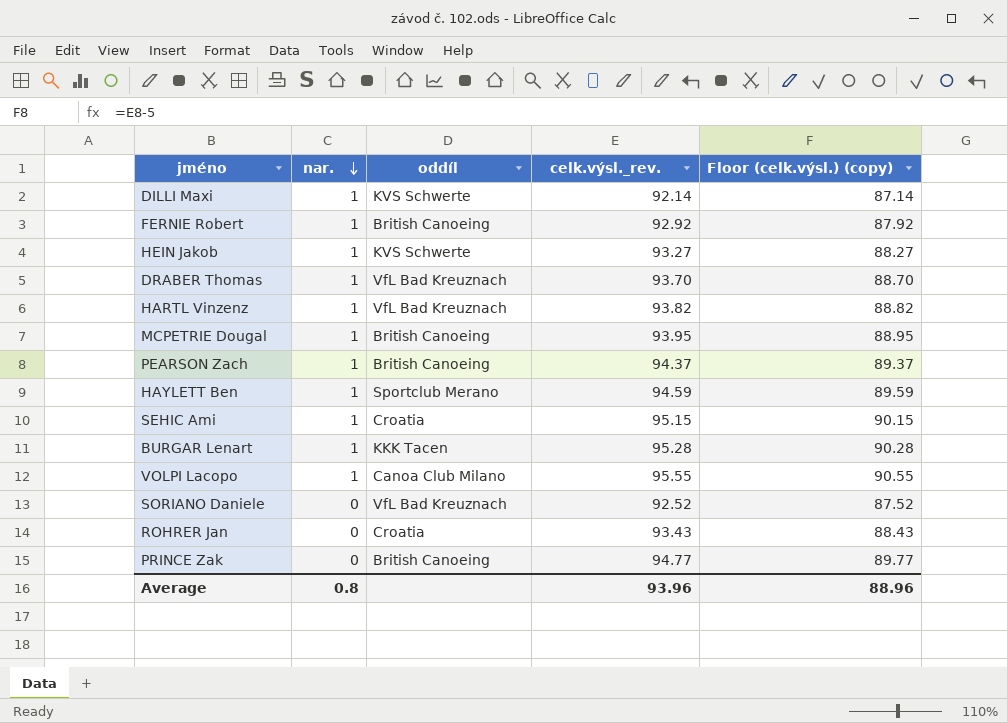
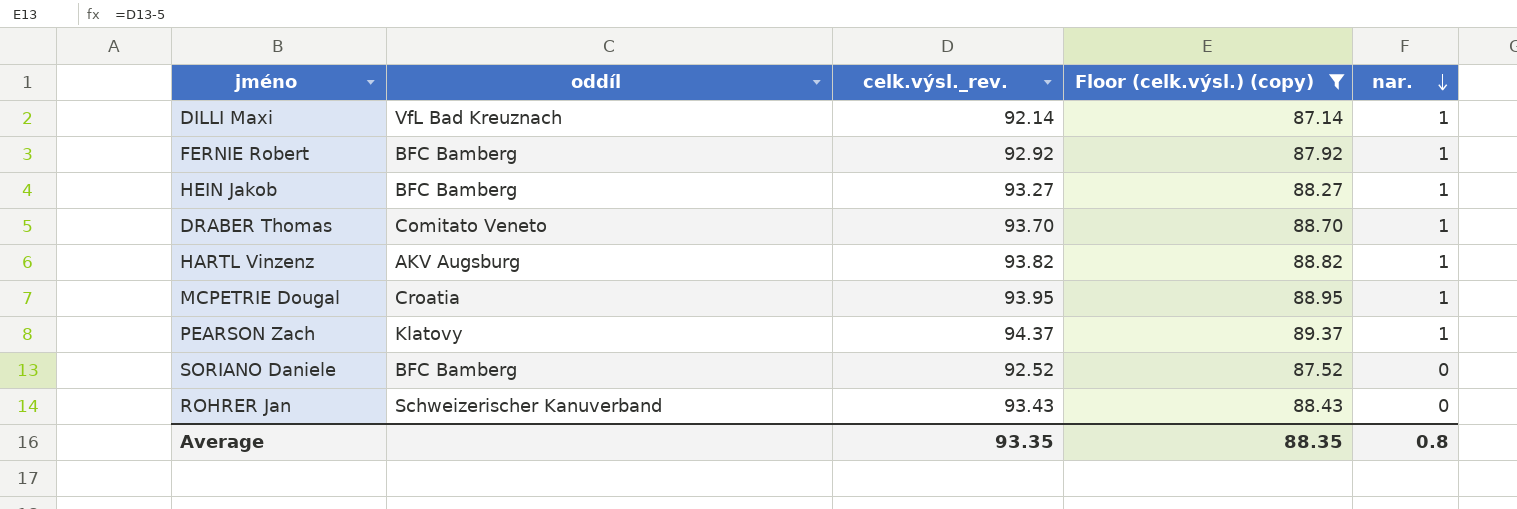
filter: none -> Floor (celk.výsl.) (copy) <= 89.37
column nar. | position: 2 -> 5
DILLI Maxi | oddíl: KVS Schwerte -> VfL Bad Kreuznach
FERNIE Robert | oddíl: British Canoeing -> BFC Bamberg
HEIN Jakob | oddíl: KVS Schwerte -> BFC Bamberg
DRABER Thomas | oddíl: VfL Bad Kreuznach -> Comitato Veneto
HARTL Vinzenz | oddíl: VfL Bad Kreuznach -> AKV Augsburg
MCPETRIE Dougal | oddíl: British Canoeing -> Croatia
PEARSON Zach | oddíl: British Canoeing -> Klatovy
SORIANO Daniele | oddíl: VfL Bad Kreuznach -> BFC Bamberg
ROHRER Jan | oddíl: Croatia -> Schweizerischer Kanuverband
Average | celk.výsl._rev.: 93.96 -> 93.35
Average | Floor (celk.výsl.) (copy): 88.96 -> 88.35

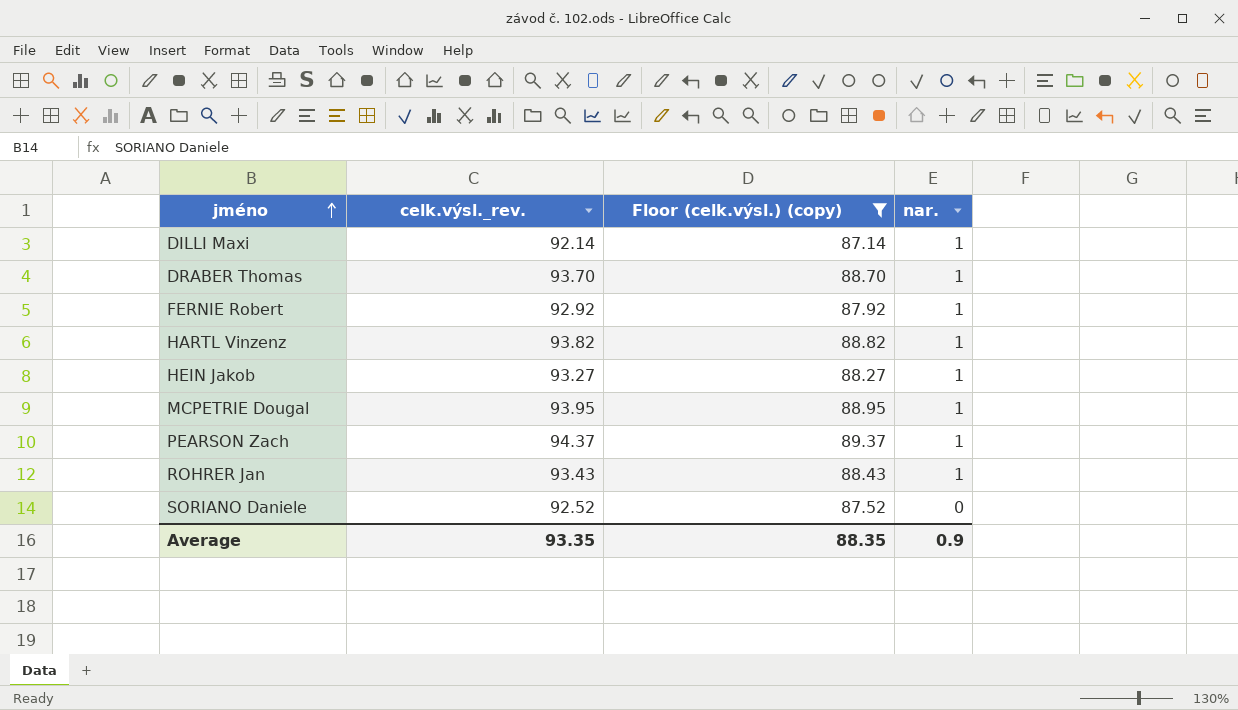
row order: nar. descending -> jméno ascending
column oddíl | position: 2 -> none
ROHRER Jan | nar.: 0 -> 1
Average | nar.: 0.8 -> 0.9

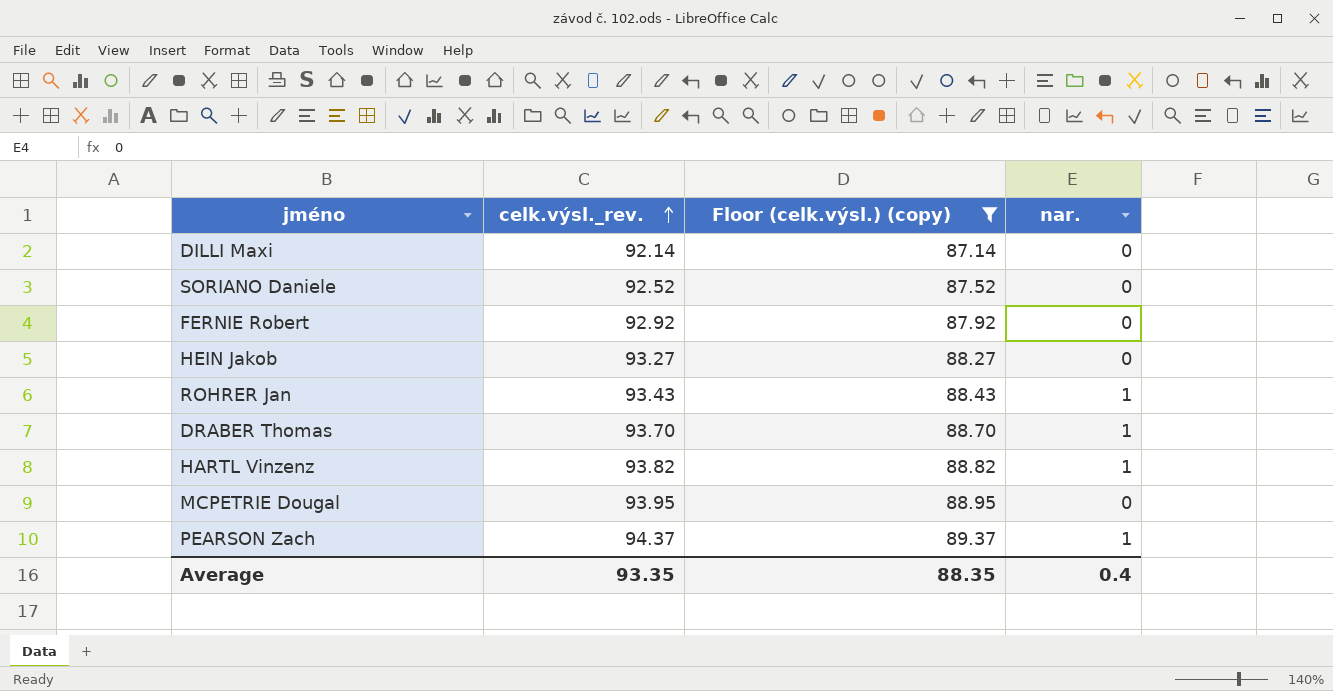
row order: jméno ascending -> celk.výsl._rev. ascending
DILLI Maxi | nar.: 1 -> 0
FERNIE Robert | nar.: 1 -> 0
HEIN Jakob | nar.: 1 -> 0
MCPETRIE Dougal | nar.: 1 -> 0
Average | nar.: 0.9 -> 0.4

